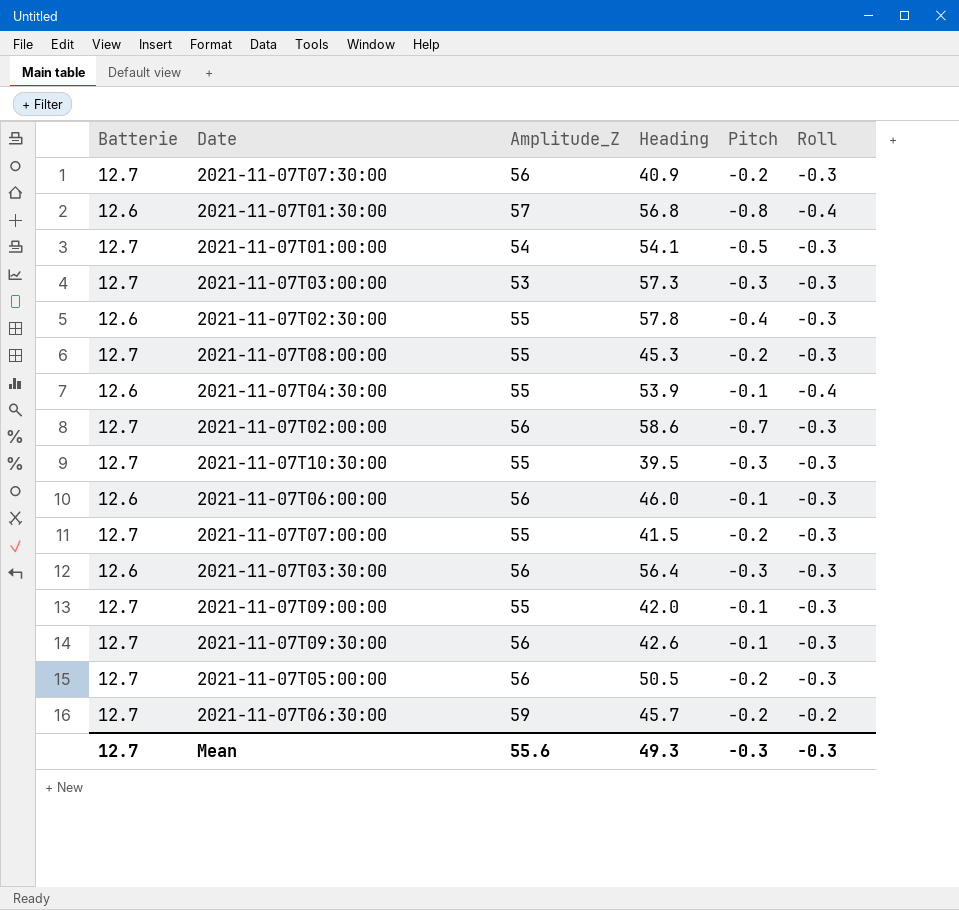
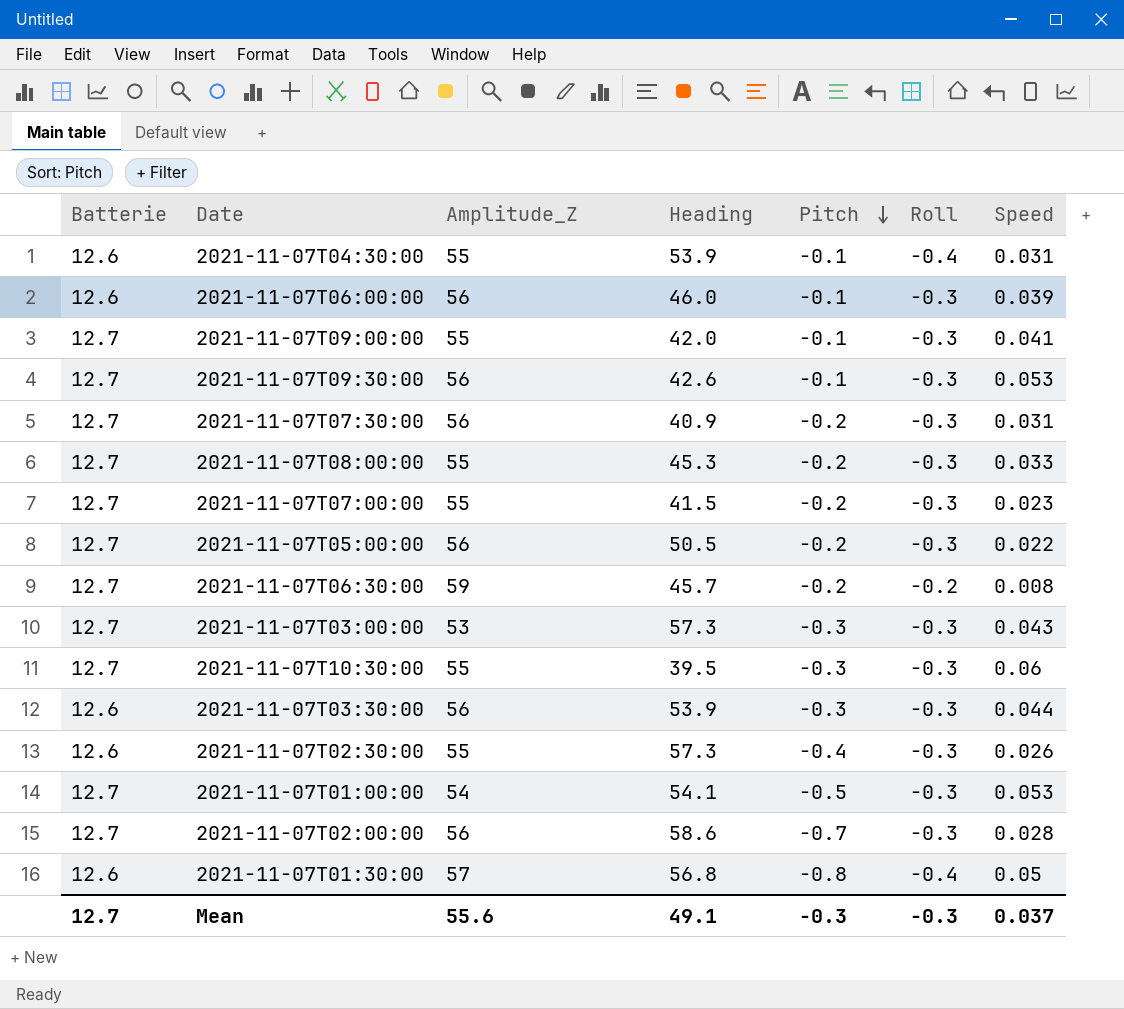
row order: none -> Pitch descending
column Speed | position: none -> 7
2021-11-07T03:30:00 | Heading: 56.4 -> 53.9
2021-11-07T02:30:00 | Heading: 57.8 -> 57.3
Mean | Heading: 49.3 -> 49.1

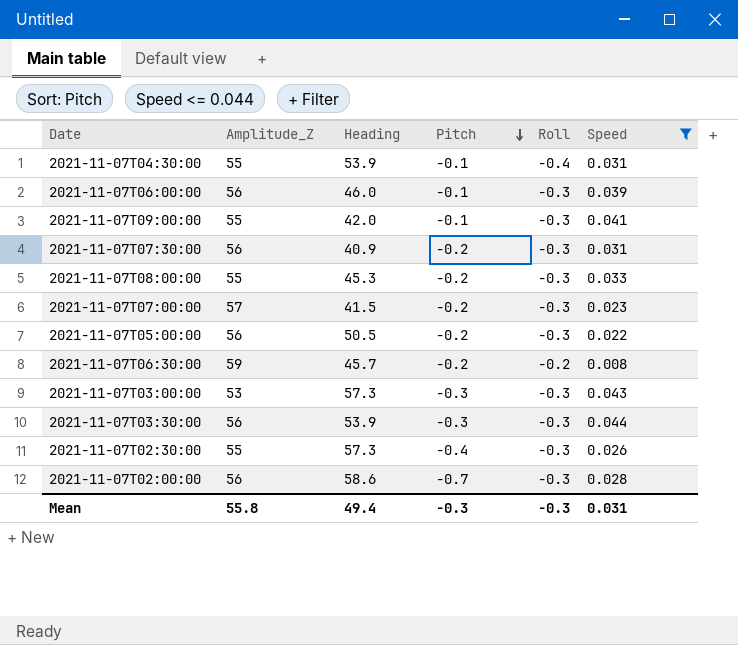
filter: none -> Speed <= 0.044
column Batterie | position: 1 -> none
2021-11-07T07:00:00 | Amplitude_Z: 55 -> 57
Mean | Amplitude_Z: 55.6 -> 55.8
Mean | Heading: 49.1 -> 49.4
Mean | Speed: 0.037 -> 0.031

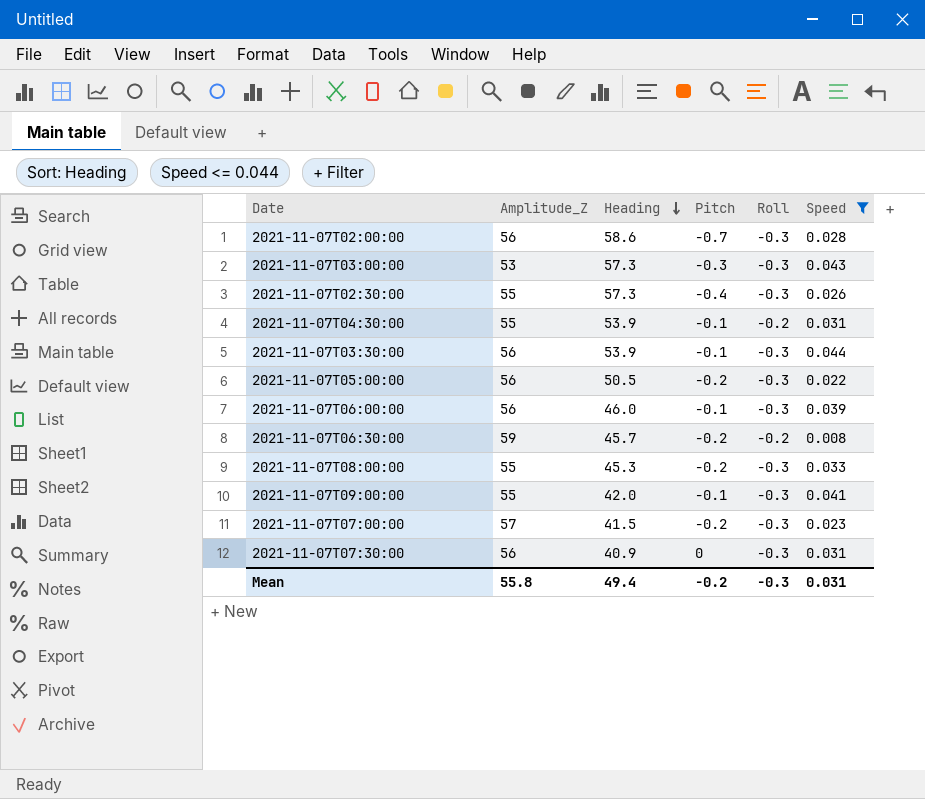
row order: Pitch descending -> Heading descending
2021-11-07T04:30:00 | Roll: -0.4 -> -0.2
2021-11-07T03:30:00 | Pitch: -0.3 -> -0.1
2021-11-07T07:30:00 | Pitch: -0.2 -> 0
Mean | Pitch: -0.3 -> -0.2

